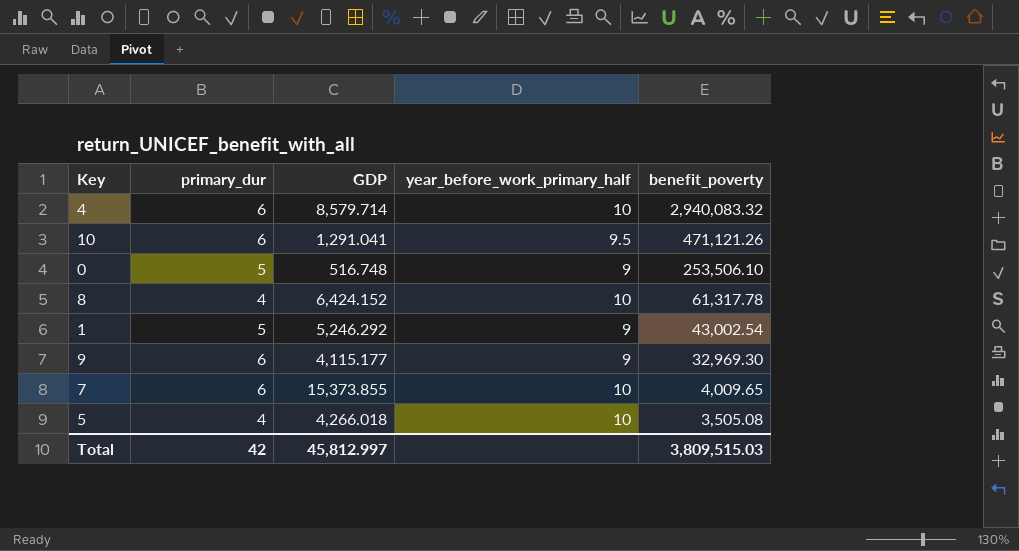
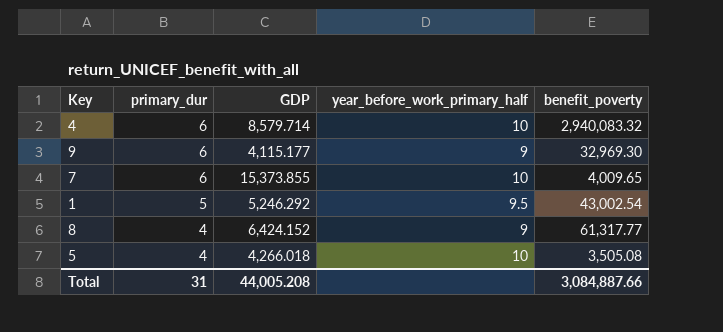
row order: benefit_poverty descending -> primary_dur descending
row 10: 6 | 1,291.041 | 9.5 | 471,121.26 -> none
row 0: 5 | 516.748 | 9 | 253,506.10 -> none
1 | year_before_work_primary_half: 9 -> 9.5
8 | year_before_work_primary_half: 10 -> 9
8 | benefit_poverty: 61,317.78 -> 61,317.77
Total | primary_dur: 42 -> 31
Total | GDP: 45,812.997 -> 44,005.208
Total | benefit_poverty: 3,809,515.03 -> 3,084,887.66

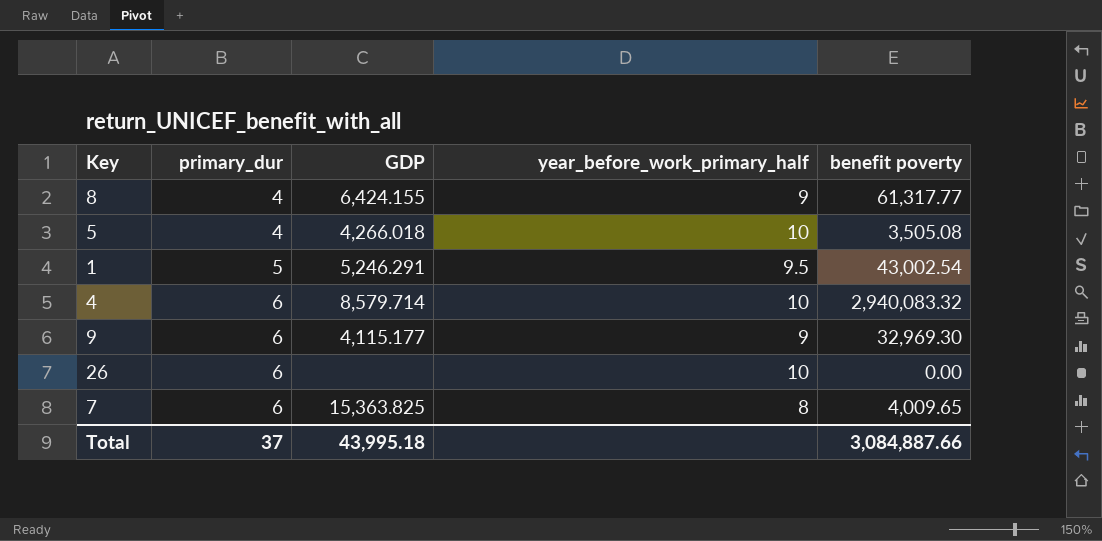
row order: primary_dur descending -> primary_dur ascending
column name: benefit_poverty -> benefit poverty
8 | GDP: 6,424.152 -> 6,424.155
1 | GDP: 5,246.292 -> 5,246.291
row 26: none -> 6 | none | 10 | 0.00
7 | GDP: 15,373.855 -> 15,363.825
7 | year_before_work_primary_half: 10 -> 8
Total | primary_dur: 31 -> 37
Total | GDP: 44,005.208 -> 43,995.18

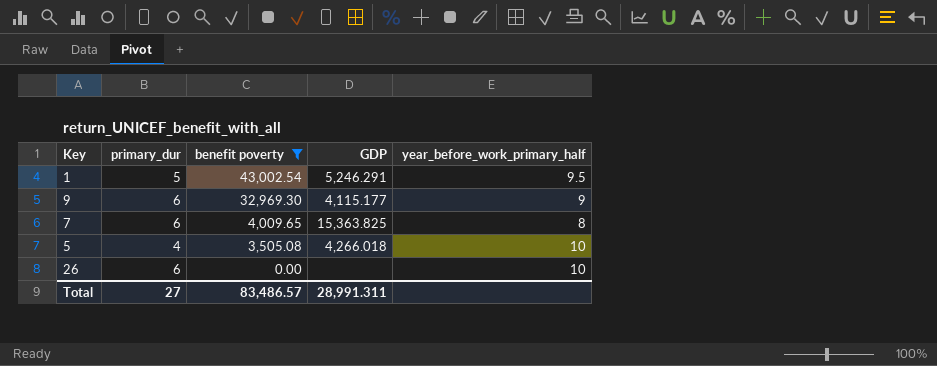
filter: none -> benefit poverty <= 43,002.54
row order: primary_dur ascending -> benefit poverty descending
column benefit poverty | position: 5 -> 3
Total | primary_dur: 37 -> 27
Total | benefit poverty: 3,084,887.66 -> 83,486.57
Total | GDP: 43,995.18 -> 28,991.311

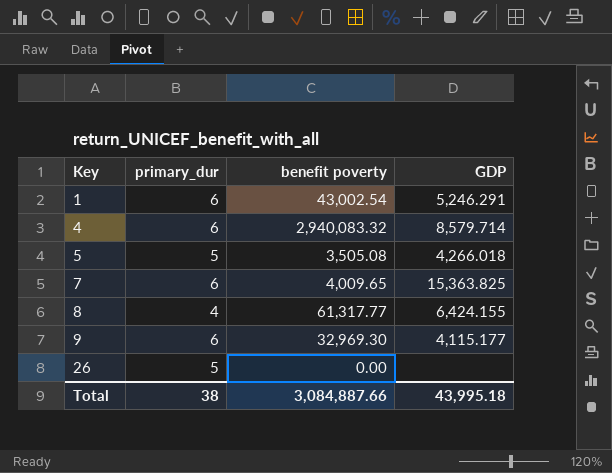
filter: benefit poverty <= 43,002.54 -> none
row order: benefit poverty descending -> Key ascending
column year_before_work_primary_half | position: 5 -> none
1 | primary_dur: 5 -> 6
5 | primary_dur: 4 -> 5
26 | primary_dur: 6 -> 5
Total | primary_dur: 27 -> 38
Total | benefit poverty: 83,486.57 -> 3,084,887.66
Total | GDP: 28,991.311 -> 43,995.18

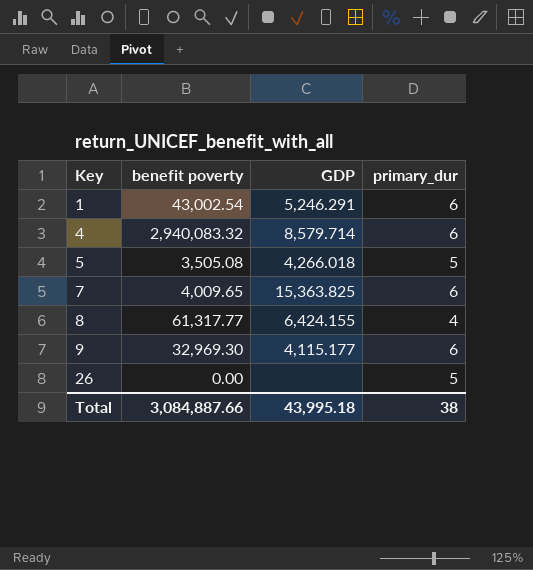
column primary_dur | position: 2 -> 4

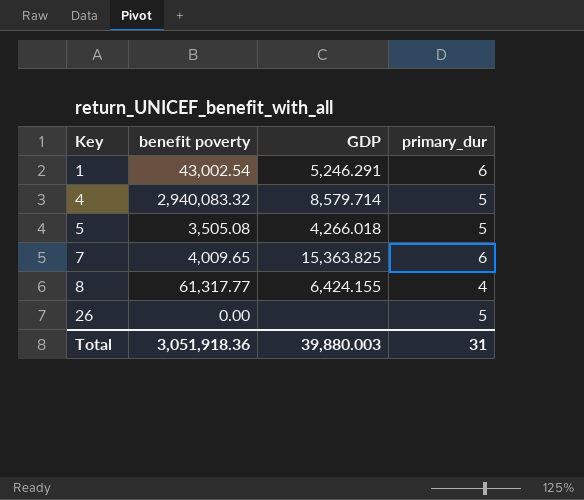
row 9: 32,969.30 | 4,115.177 | 6 -> none
4 | primary_dur: 6 -> 5
Total | benefit poverty: 3,084,887.66 -> 3,051,918.36
Total | GDP: 43,995.18 -> 39,880.003
Total | primary_dur: 38 -> 31

